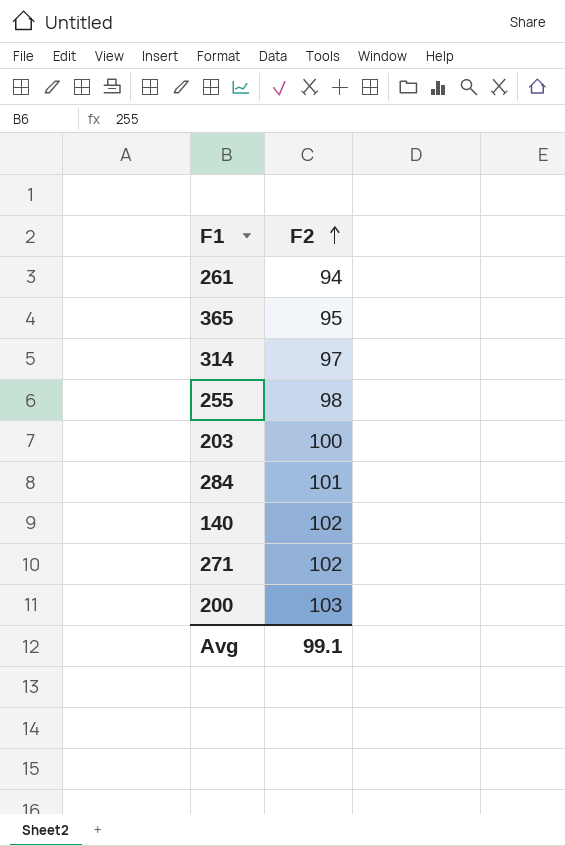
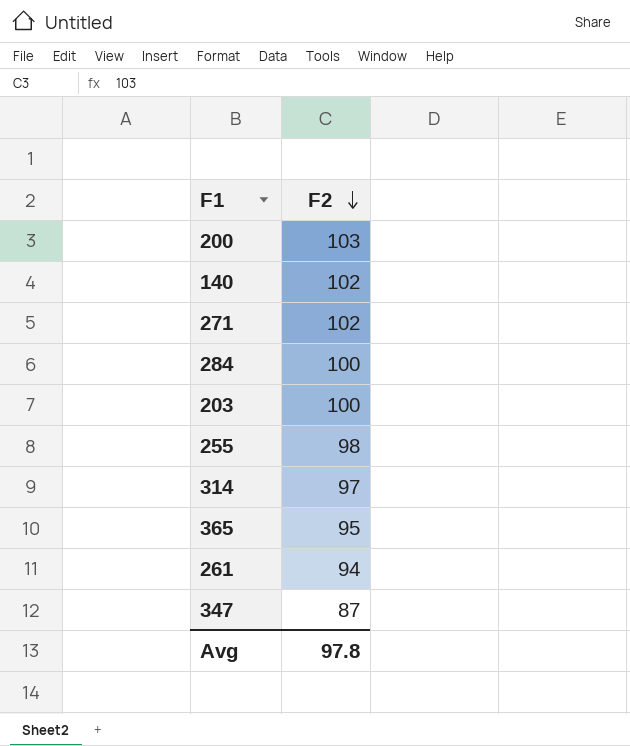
row order: F2 ascending -> F2 descending
284 | F2: 101 -> 100
row 347: none -> 87
Avg | F2: 99.1 -> 97.8

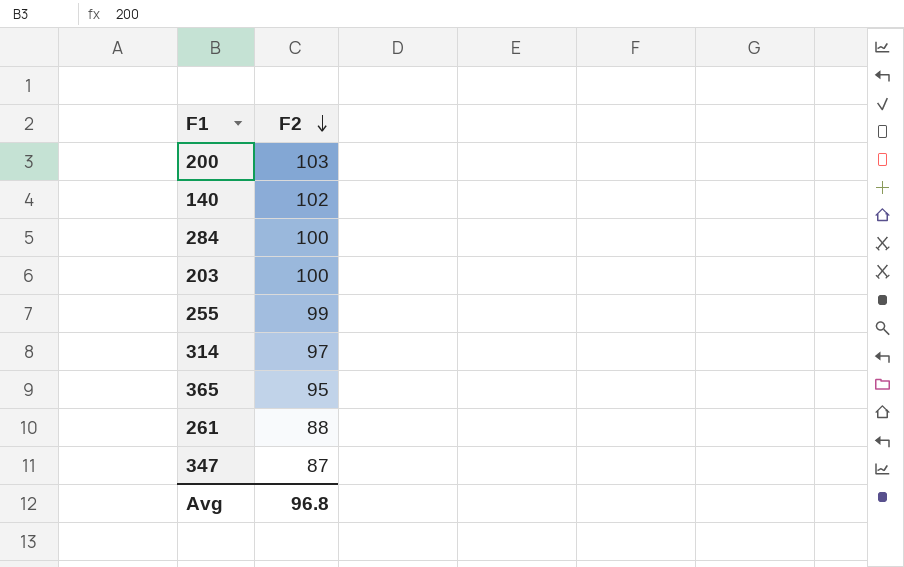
row 271: 102 -> none
255 | F2: 98 -> 99
261 | F2: 94 -> 88
Avg | F2: 97.8 -> 96.8

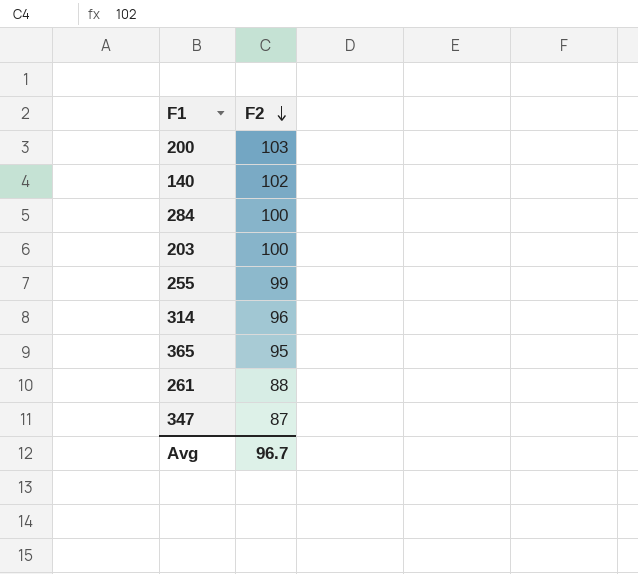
314 | F2: 97 -> 96
Avg | F2: 96.8 -> 96.7

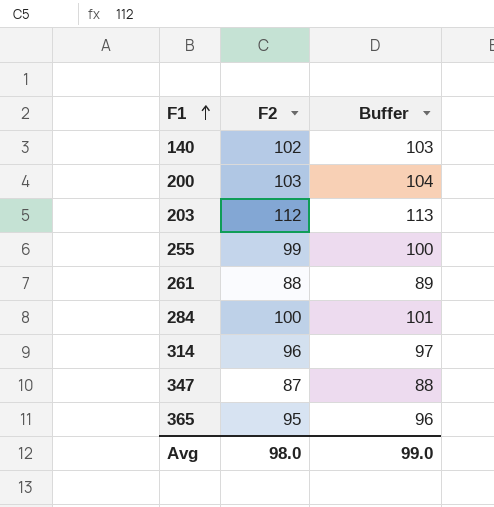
row order: F2 descending -> F1 ascending
column Buffer | formula: none -> [F2] + 1
203 | F2: 100 -> 112
Avg | F2: 96.7 -> 98.0

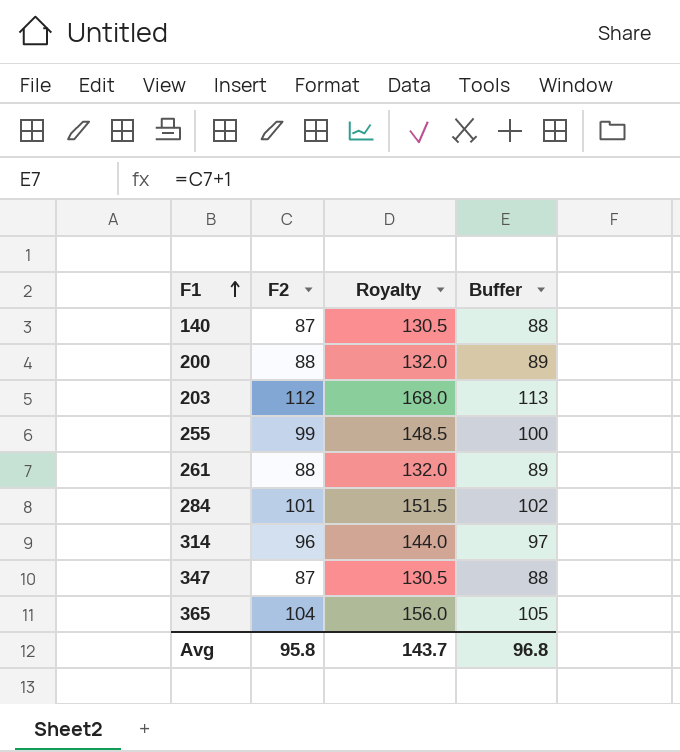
column Royalty | formula: none -> [F2] * 1.5
140 | F2: 102 -> 87
140 | Buffer: 103 -> 88
200 | F2: 103 -> 88
200 | Buffer: 104 -> 89
284 | F2: 100 -> 101
284 | Buffer: 101 -> 102
365 | F2: 95 -> 104
365 | Buffer: 96 -> 105
Avg | F2: 98.0 -> 95.8
Avg | Buffer: 99.0 -> 96.8

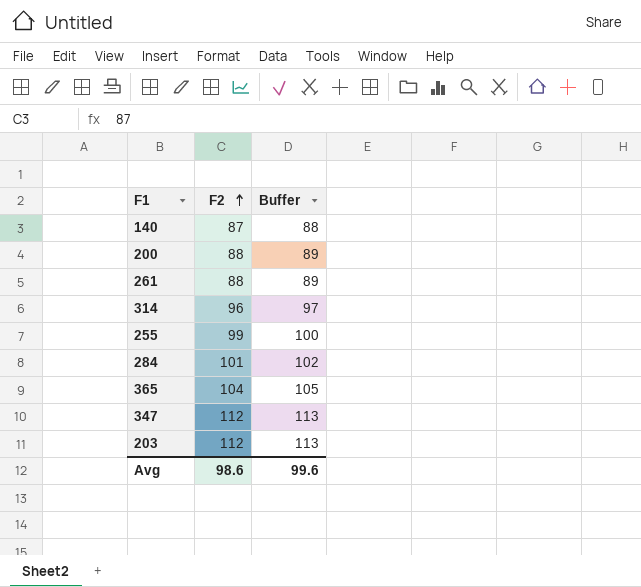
row order: F1 ascending -> F2 ascending
column Royalty | formula: [F2] * 1.5 -> none
347 | F2: 87 -> 112
347 | Buffer: 88 -> 113
Avg | F2: 95.8 -> 98.6
Avg | Buffer: 96.8 -> 99.6

